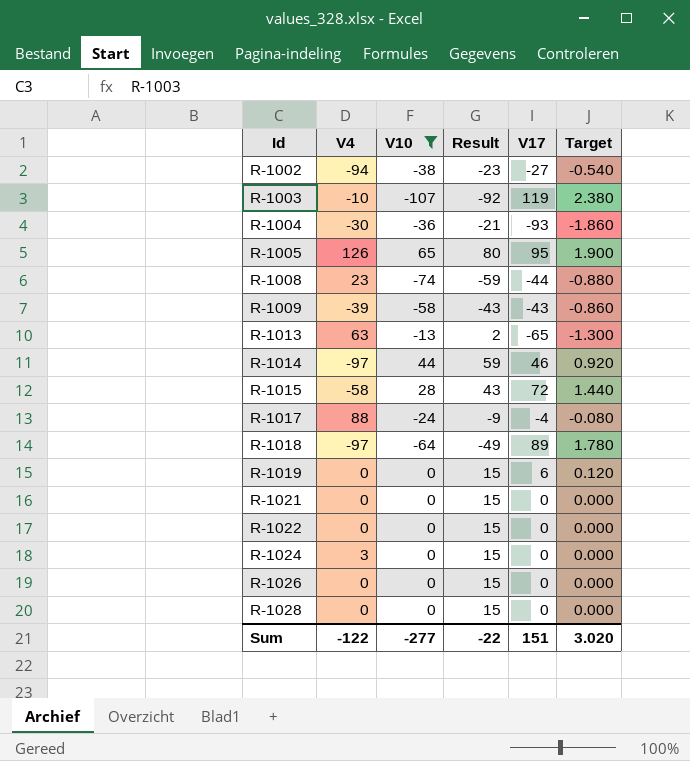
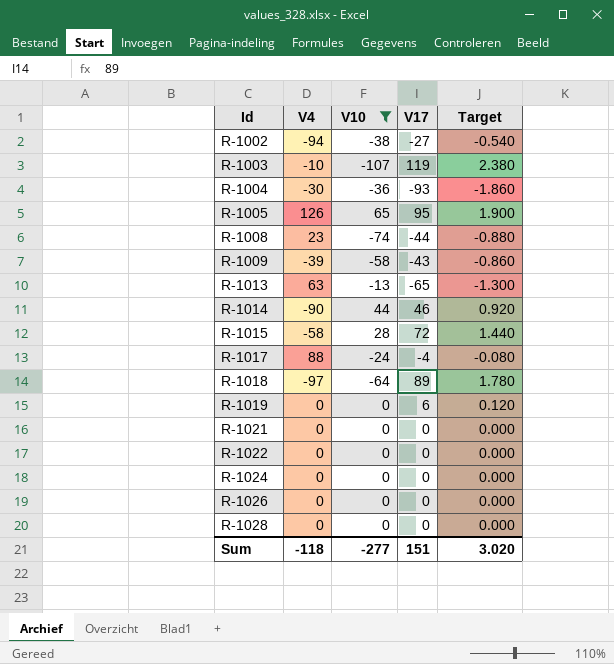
column Result | formula: [V10] + 15 -> none
R-1014 | V4: -97 -> -90
R-1024 | V4: 3 -> 0
Sum | V4: -122 -> -118

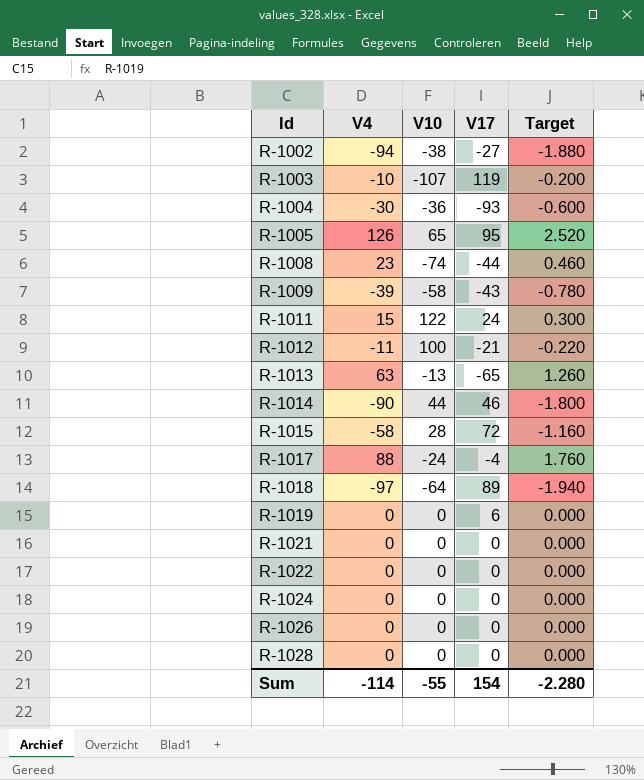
filter: V10 <= 65 -> none
column Target | formula: [V17] * 0.02 -> [V4] * 0.02
Sum | V4: -118 -> -114
Sum | V10: -277 -> -55
Sum | V17: 151 -> 154
Sum | Target: 3.020 -> -2.280

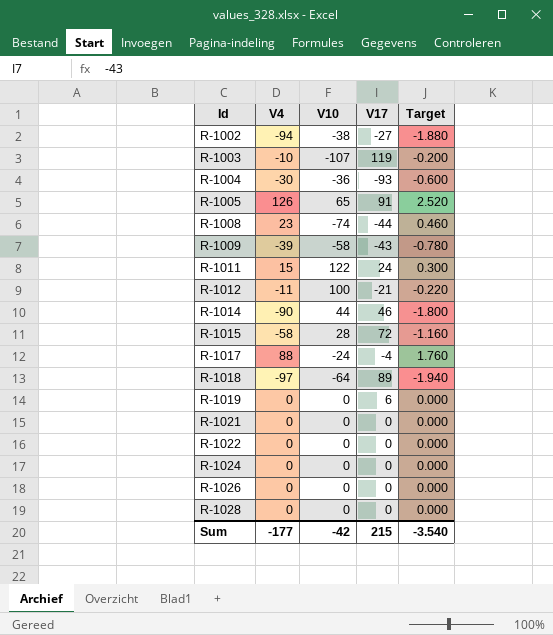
row R-1013: 63 | -13 | -65 | 1.260 -> none
R-1005 | V17: 95 -> 91
Sum | V4: -114 -> -177
Sum | V10: -55 -> -42
Sum | V17: 154 -> 215
Sum | Target: -2.280 -> -3.540

